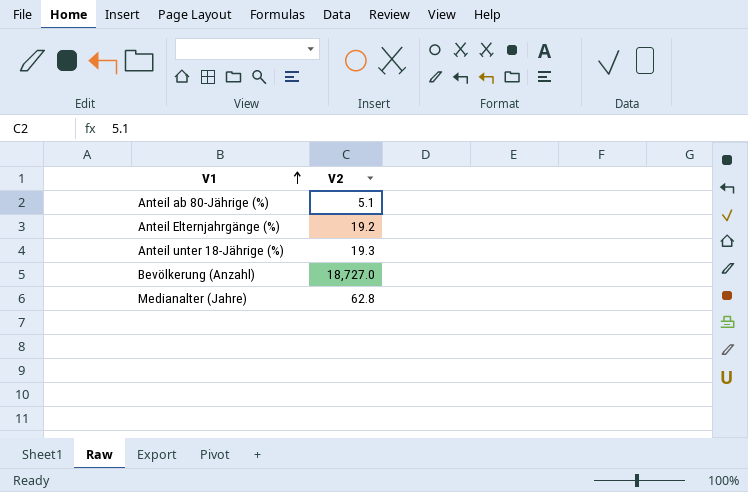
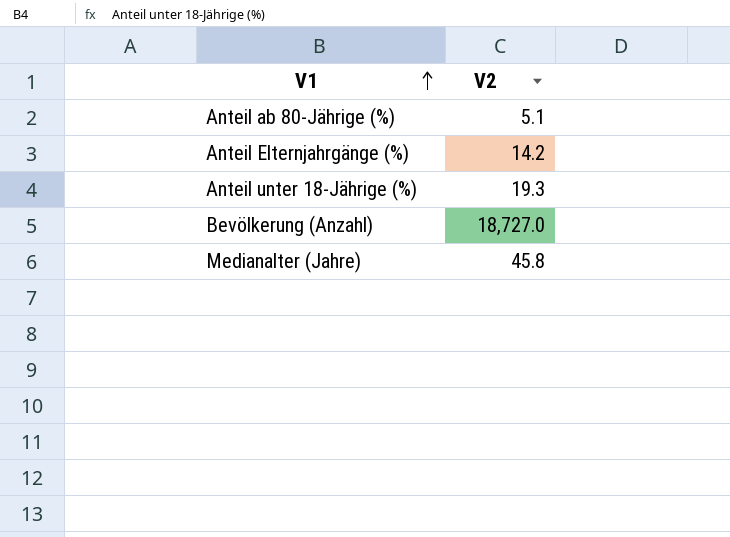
Anteil Elternjahrgänge (%) | V2: 19.2 -> 14.2
Medianalter (Jahre) | V2: 62.8 -> 45.8

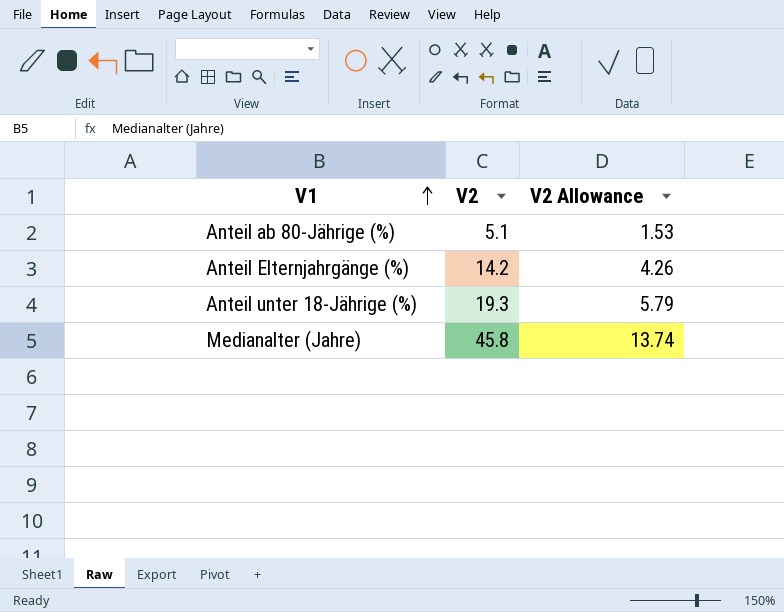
column V2 Allowance | formula: none -> [V2] * 0.3
row Bevölkerung (Anzahl): 18,727.0 -> none

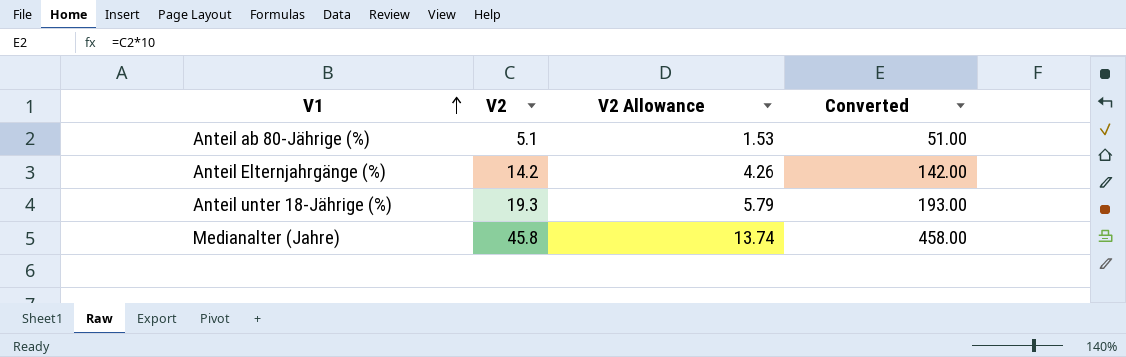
column Converted | formula: none -> [V2] * 10

